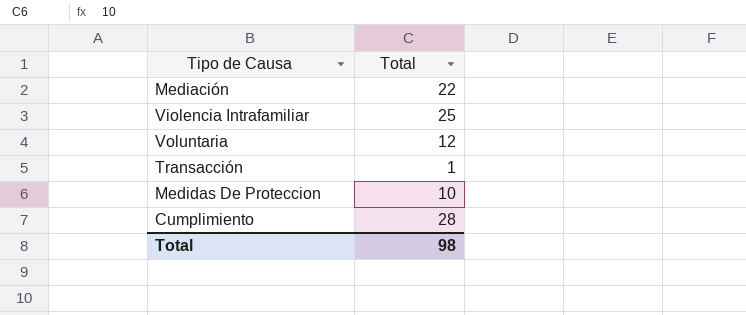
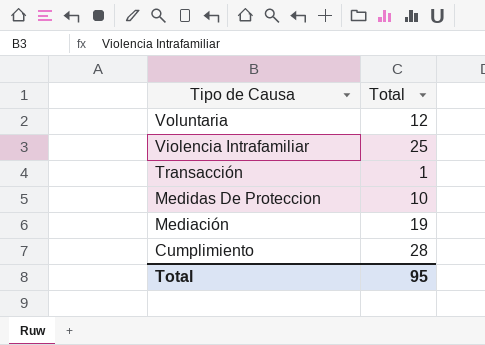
row order: none -> Tipo de Causa descending
Mediación | Total: 22 -> 19
Total | Total: 98 -> 95

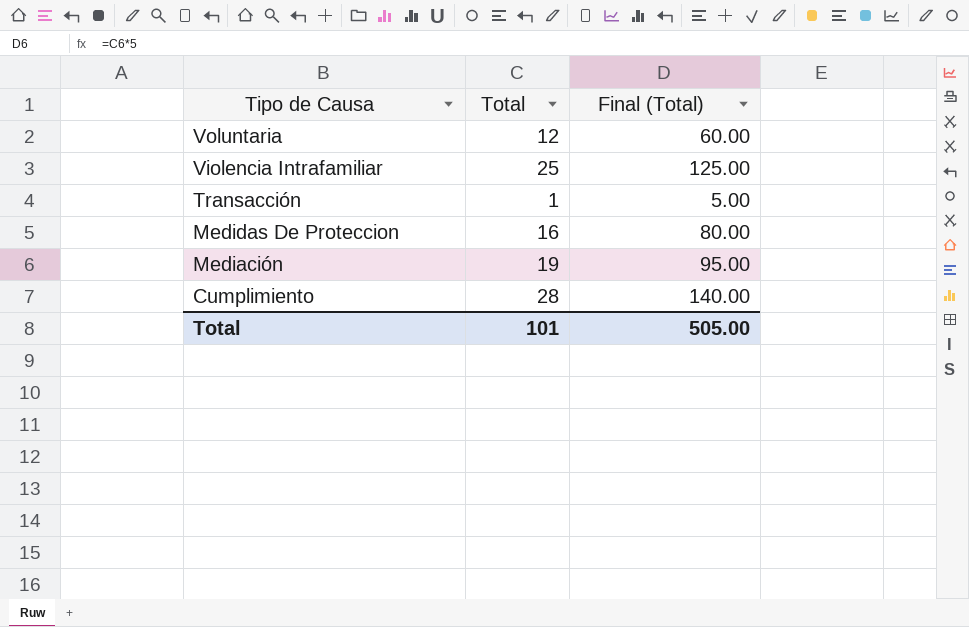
column Final (Total) | formula: none -> [Total] * 5
Medidas De Proteccion | Total: 10 -> 16
Total | Total: 95 -> 101

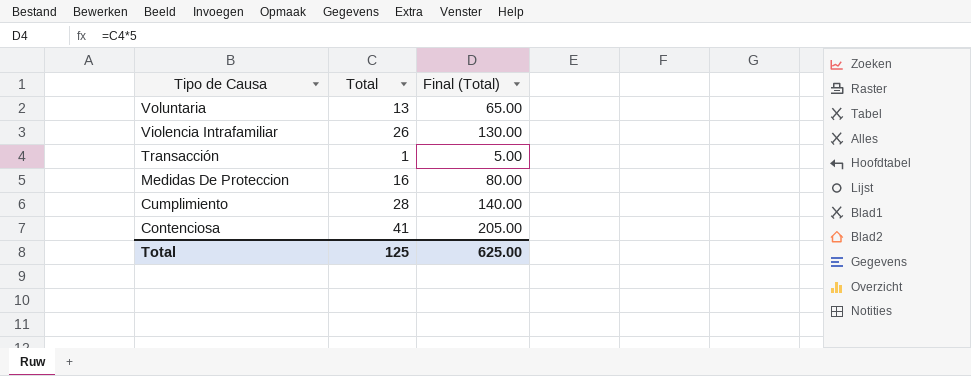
row Mediación: 19 | 95.00 -> none
Voluntaria | Total: 12 -> 13
Voluntaria | Final (Total): 60.00 -> 65.00
Violencia Intrafamiliar | Total: 25 -> 26
Violencia Intrafamiliar | Final (Total): 125.00 -> 130.00
row Contenciosa: none -> 41 | 205.00
Total | Total: 101 -> 125
Total | Final (Total): 505.00 -> 625.00

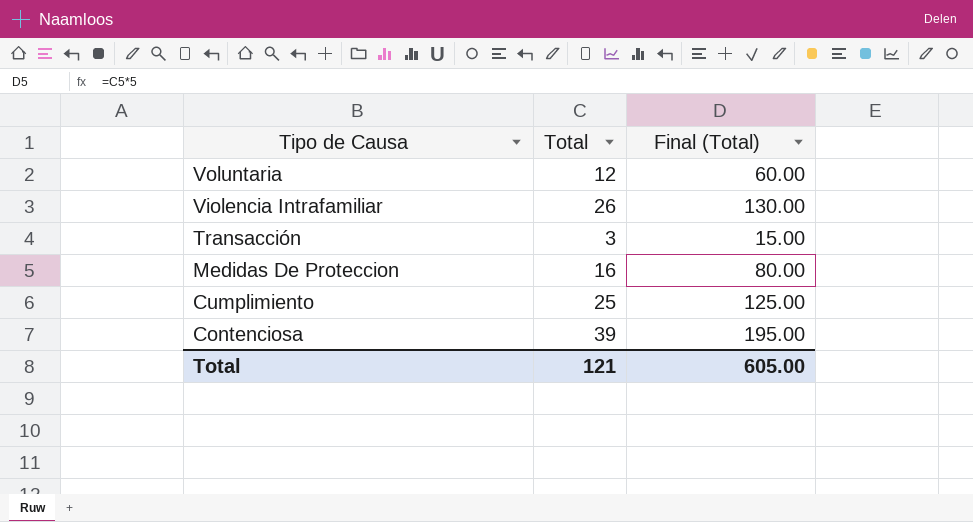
Voluntaria | Total: 13 -> 12
Voluntaria | Final (Total): 65.00 -> 60.00
Transacción | Total: 1 -> 3
Transacción | Final (Total): 5.00 -> 15.00
Cumplimiento | Total: 28 -> 25
Cumplimiento | Final (Total): 140.00 -> 125.00
Contenciosa | Total: 41 -> 39
Contenciosa | Final (Total): 205.00 -> 195.00
Total | Total: 125 -> 121
Total | Final (Total): 625.00 -> 605.00

